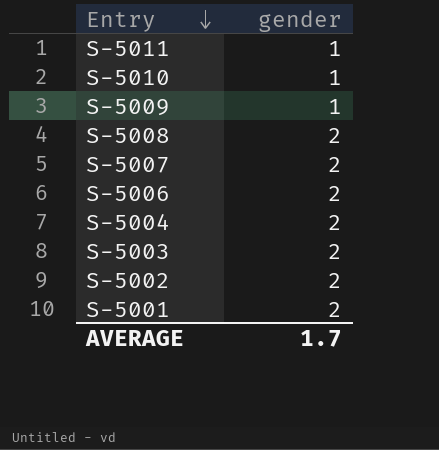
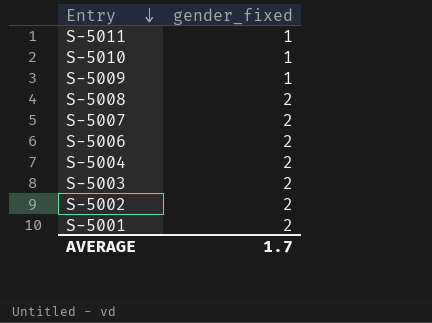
column name: gender -> gender_fixed

